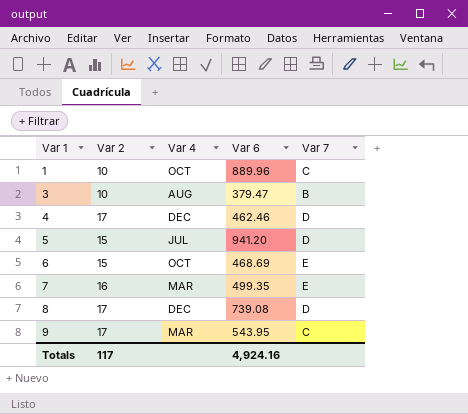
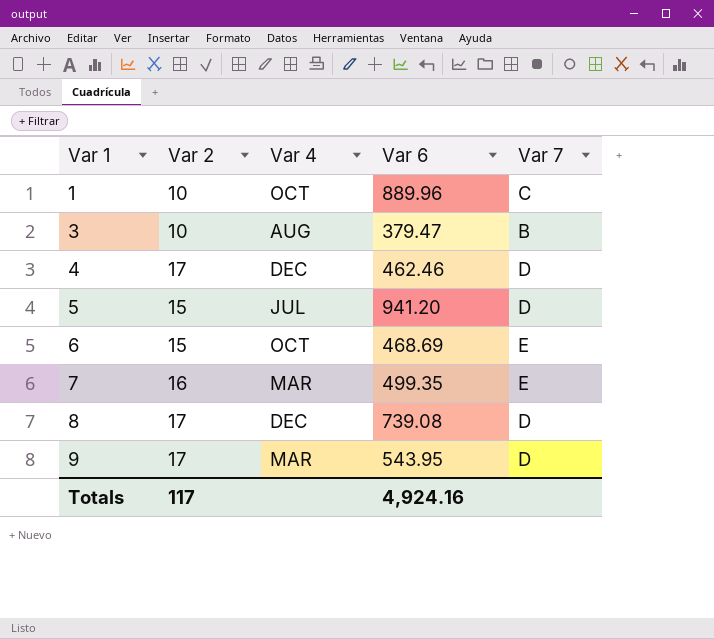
9 | Var 7: C -> D

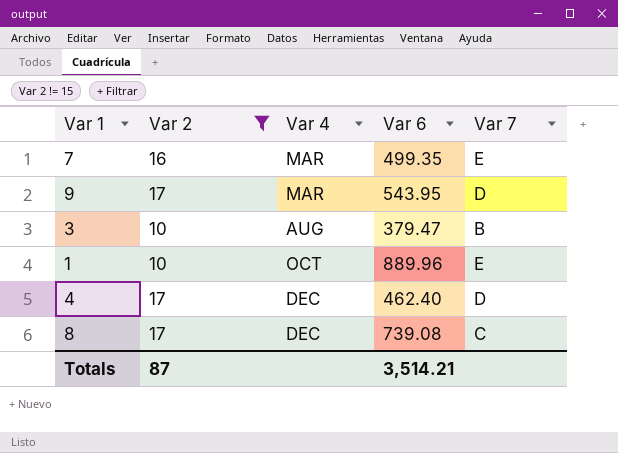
filter: none -> Var 2 != 15
row order: Var 1 ascending -> Var 4 ascending
1 | Var 7: C -> E
4 | Var 6: 462.46 -> 462.40
8 | Var 7: D -> C
Totals | Var 2: 117 -> 87
Totals | Var 6: 4,924.16 -> 3,514.21

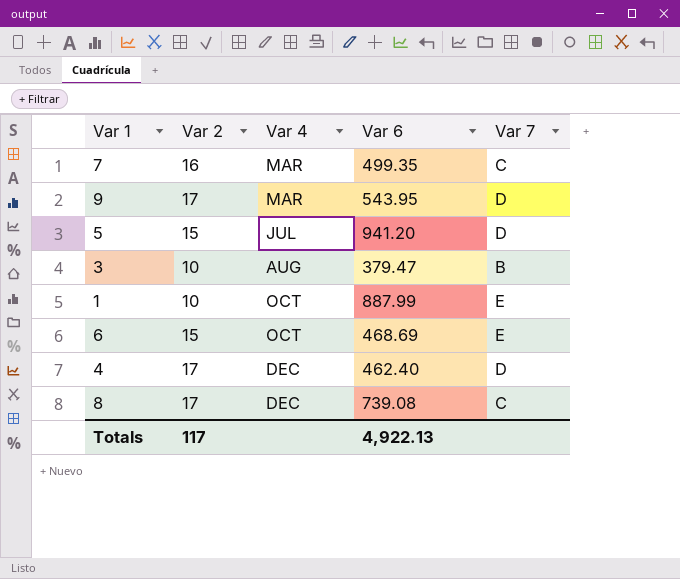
filter: Var 2 != 15 -> none
7 | Var 7: E -> C
1 | Var 6: 889.96 -> 887.99
Totals | Var 2: 87 -> 117
Totals | Var 6: 3,514.21 -> 4,922.13

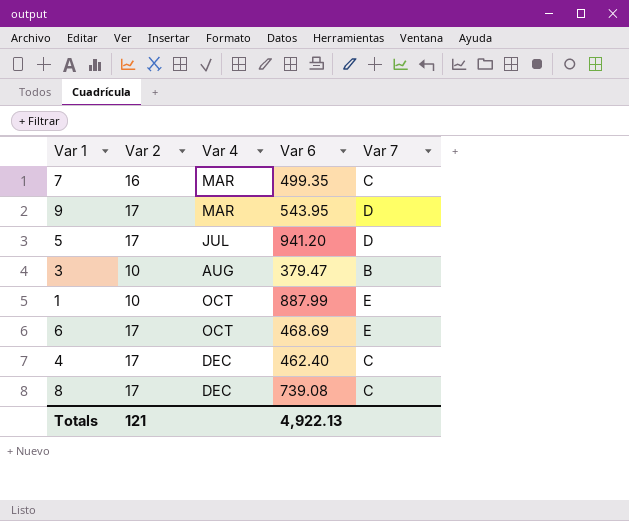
5 | Var 2: 15 -> 17
6 | Var 2: 15 -> 17
4 | Var 7: D -> C
Totals | Var 2: 117 -> 121

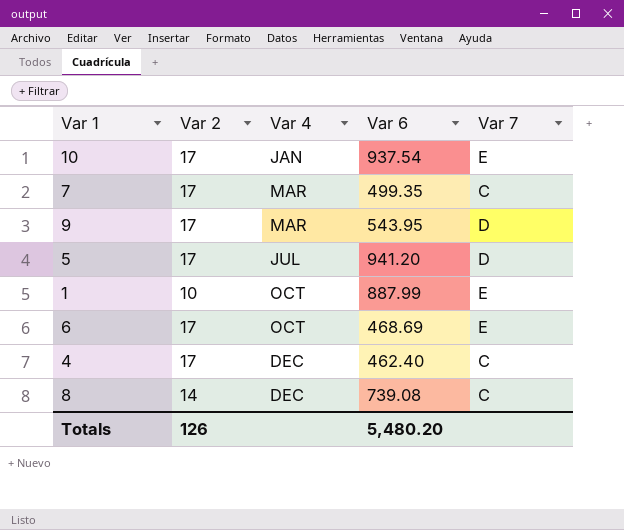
row 3: 10 | AUG | 379.47 | B -> none
row 10: none -> 17 | JAN | 937.54 | E
7 | Var 2: 16 -> 17
8 | Var 2: 17 -> 14
Totals | Var 2: 121 -> 126
Totals | Var 6: 4,922.13 -> 5,480.20

